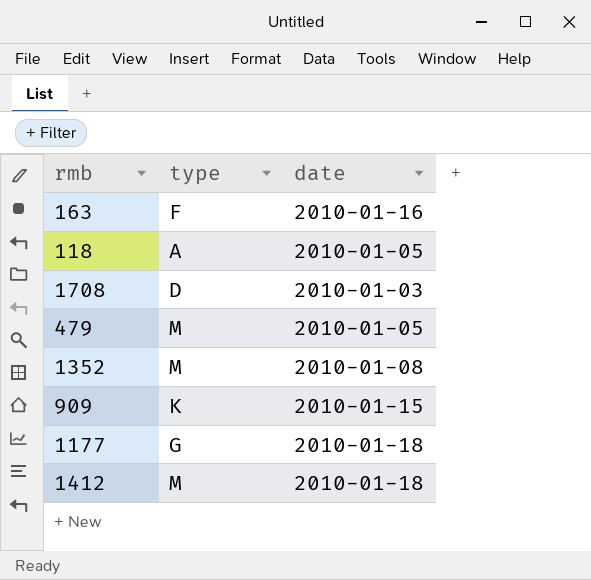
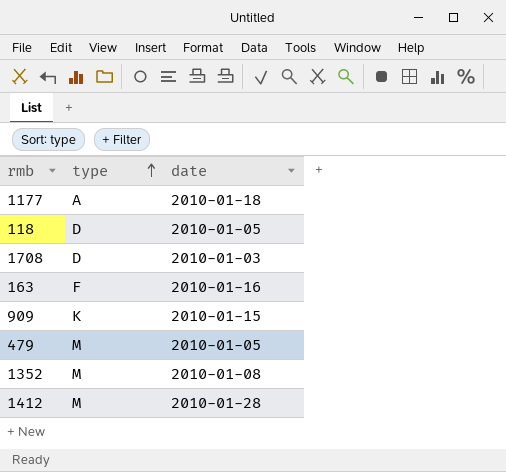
row order: none -> type ascending
1177 | type: G -> A
118 | type: A -> D
1412 | date: 2010-01-18 -> 2010-01-28

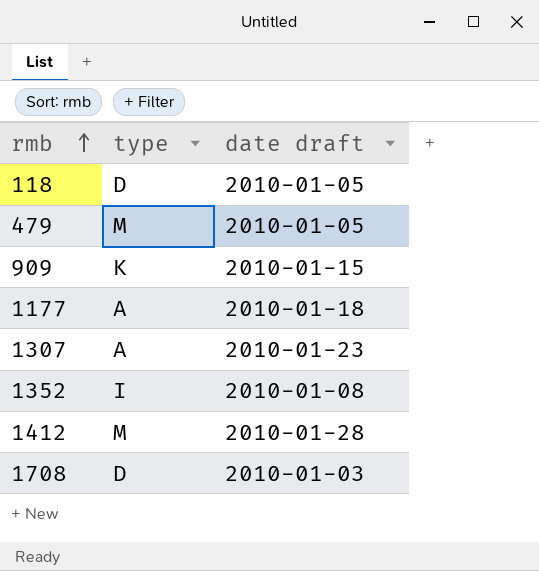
row order: type ascending -> rmb ascending
column name: date -> date draft
row 163: F | 2010-01-16 -> none
row 1307: none -> A | 2010-01-23
1352 | type: M -> I

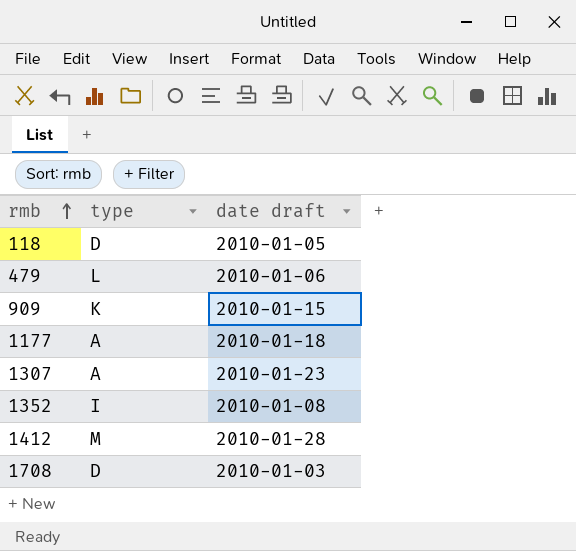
479 | type: M -> L
479 | date draft: 2010-01-05 -> 2010-01-06

